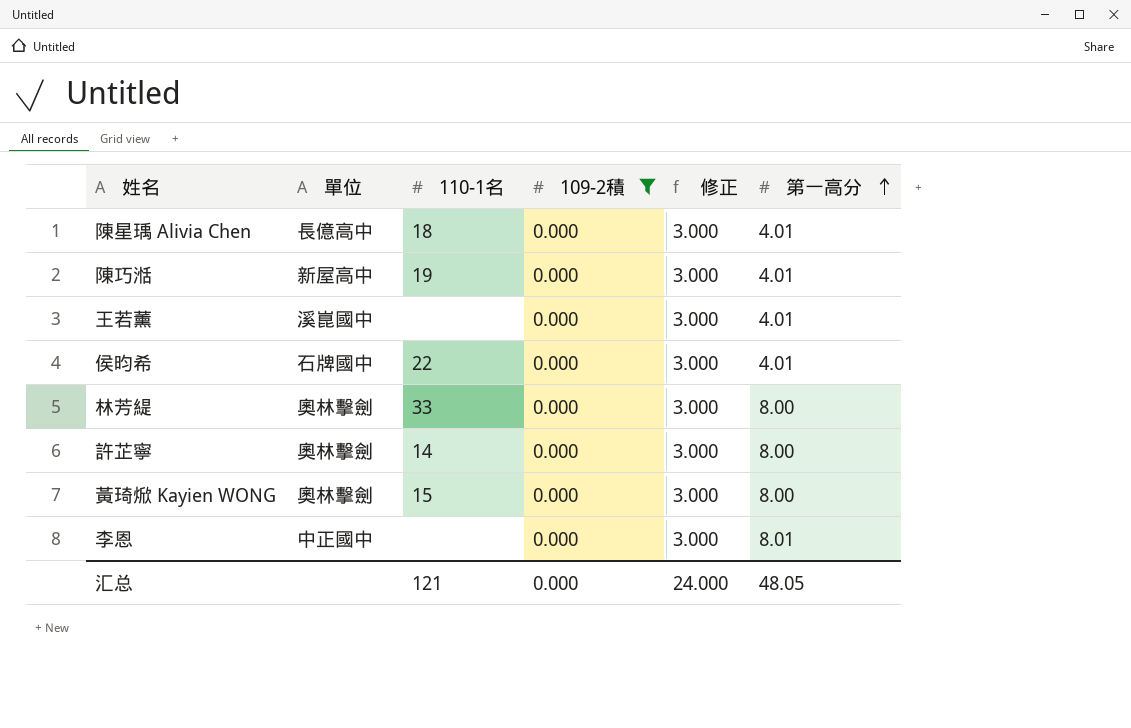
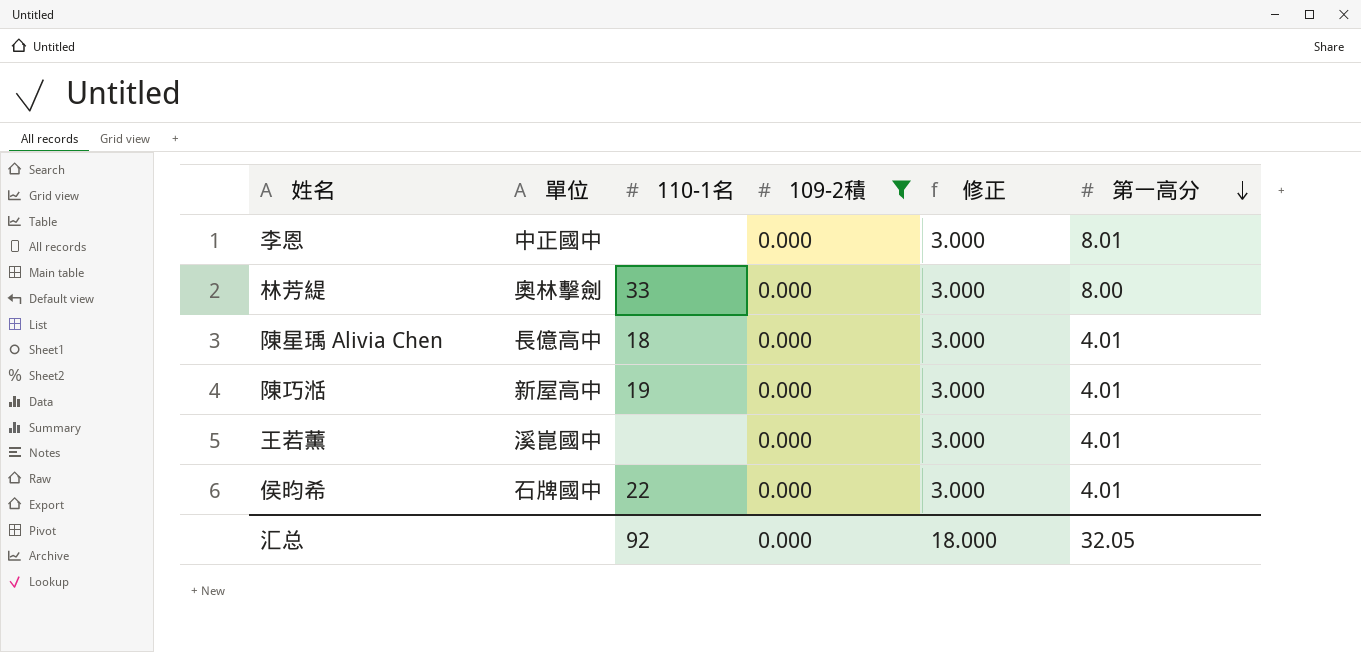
row order: 第一高分 ascending -> 第一高分 descending
row 許芷寧: 奧林擊劍 | 14 | 0.000 | 3.000 | 8.00 -> none
row 黃琦焮 Kayien WONG: 奧林擊劍 | 15 | 0.000 | 3.000 | 8.00 -> none
汇总 | 110-1名: 121 -> 92
汇总 | 修正: 24.000 -> 18.000
汇总 | 第一高分: 48.05 -> 32.05

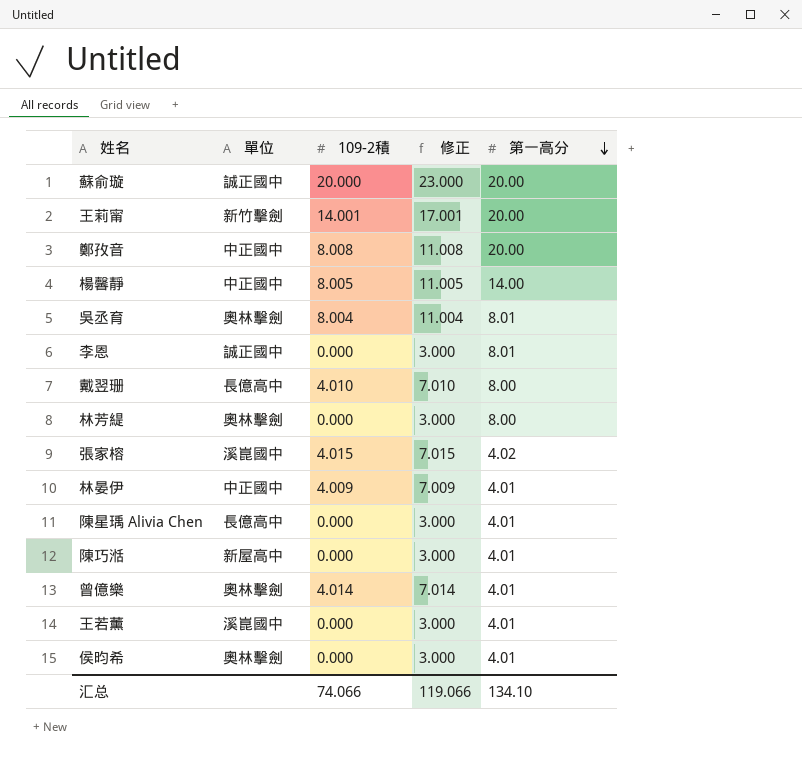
filter: 109-2積 = 0.000 -> none
column 110-1名 | position: 3 -> none
李恩 | 單位: 中正國中 -> 誠正國中
侯昀希 | 單位: 石牌國中 -> 奧林擊劍
汇总 | 109-2積: 0.000 -> 74.066
汇总 | 修正: 18.000 -> 119.066
汇总 | 第一高分: 32.05 -> 134.10

